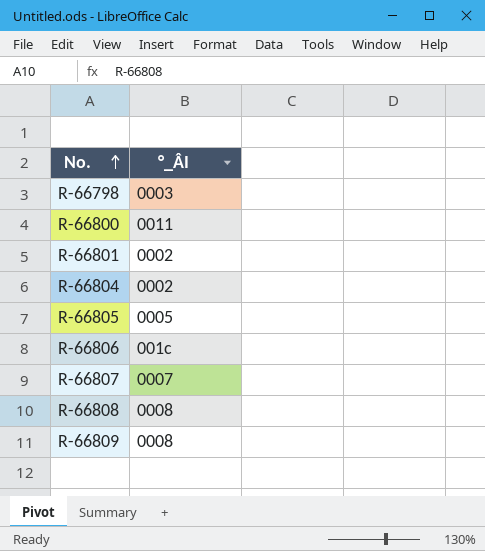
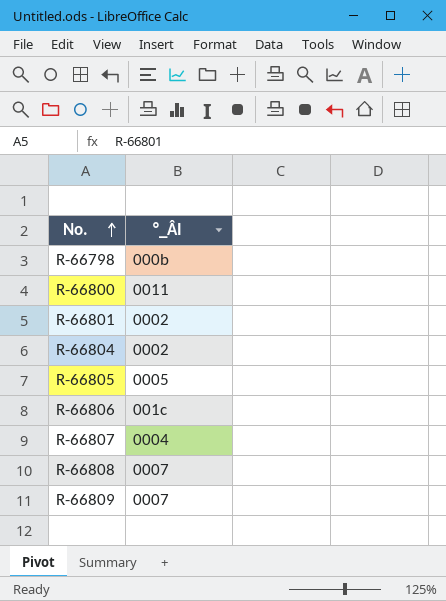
R-66798 | °_ÂI: 0003 -> 000b
R-66807 | °_ÂI: 0007 -> 0004
R-66808 | °_ÂI: 0008 -> 0007
R-66809 | °_ÂI: 0008 -> 0007

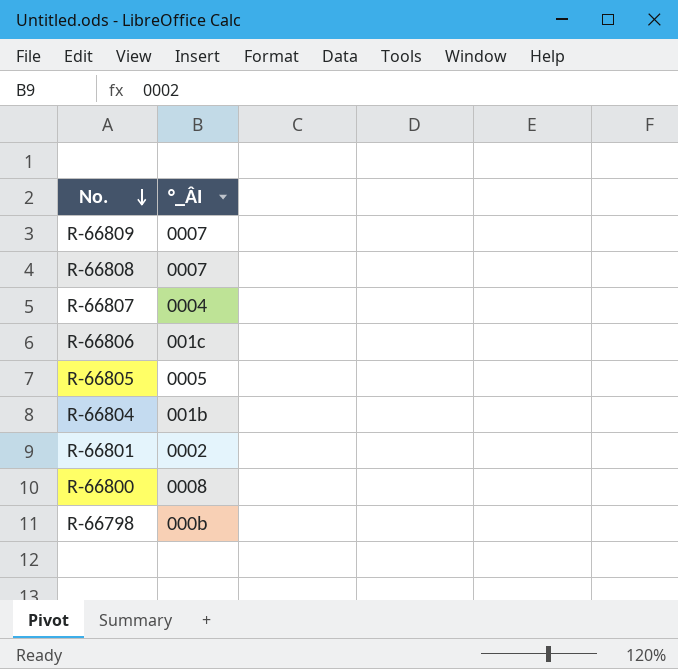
row order: No. ascending -> No. descending
R-66804 | °_ÂI: 0002 -> 001b
R-66800 | °_ÂI: 0011 -> 0008

